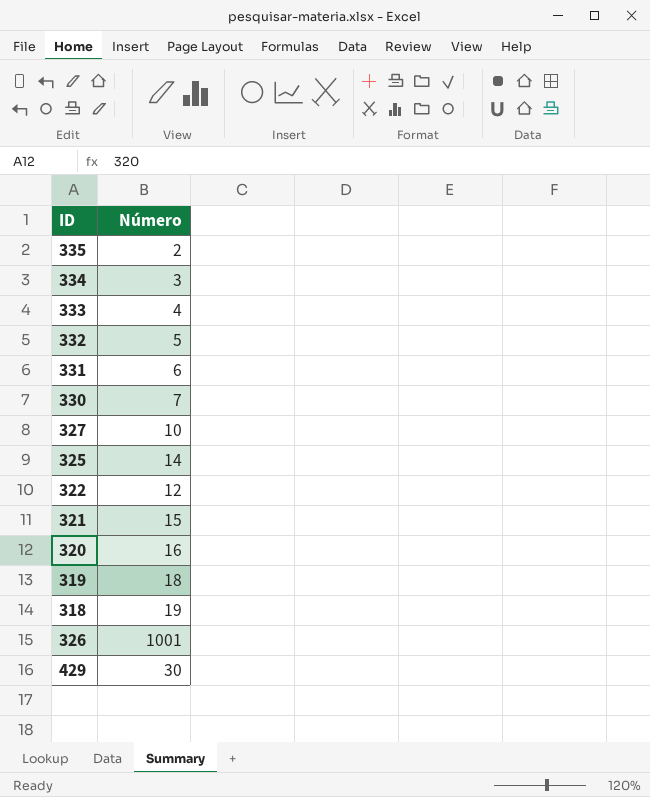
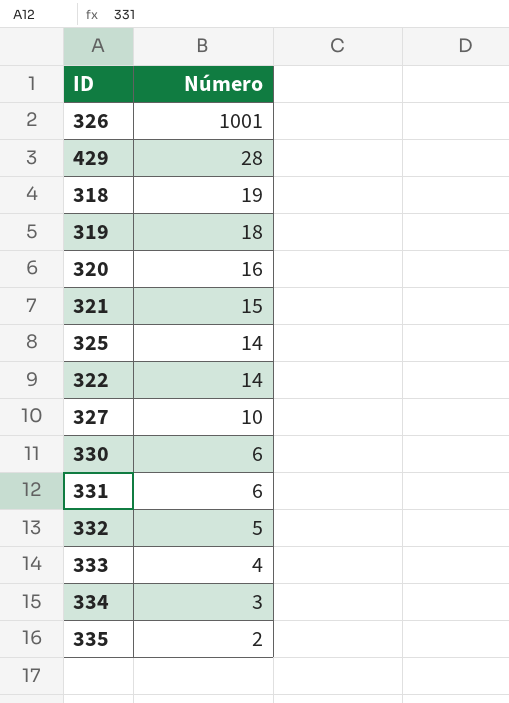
row order: none -> Número descending
429 | Número: 30 -> 28
322 | Número: 12 -> 14
330 | Número: 7 -> 6

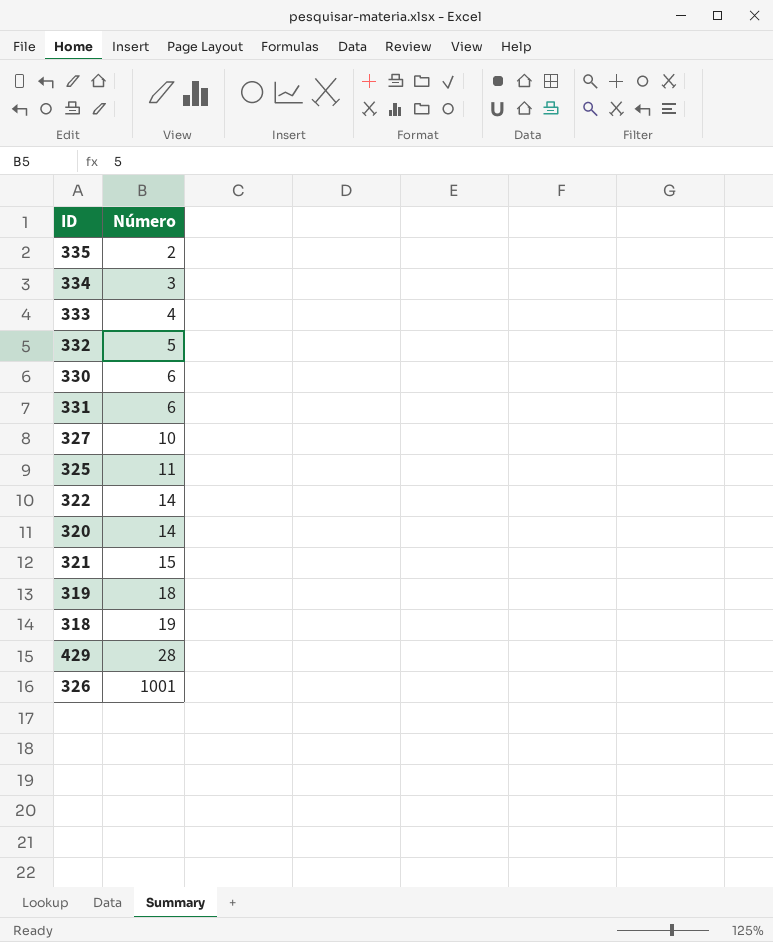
row order: Número descending -> Número ascending
325 | Número: 14 -> 11
320 | Número: 16 -> 14

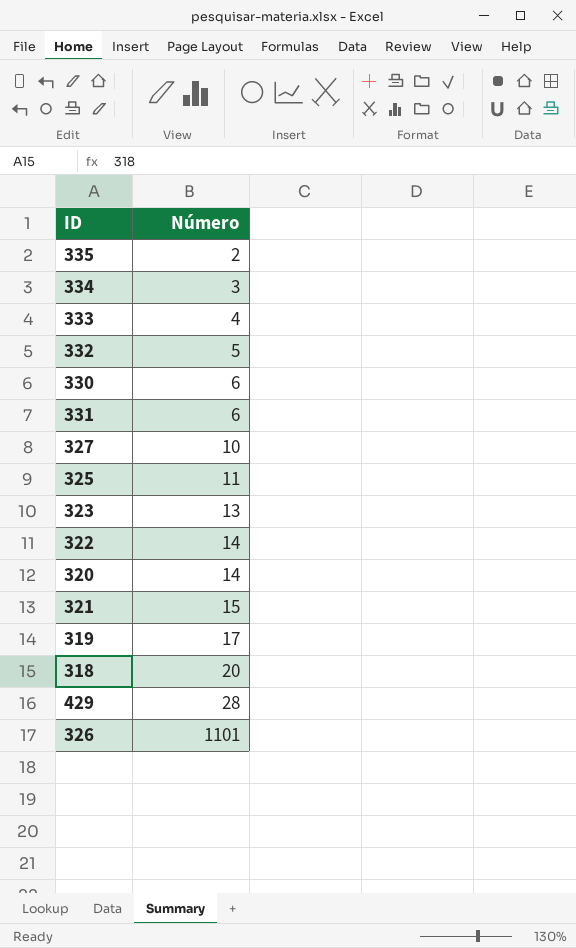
row 323: none -> 13
319 | Número: 18 -> 17
318 | Número: 19 -> 20
326 | Número: 1001 -> 1101

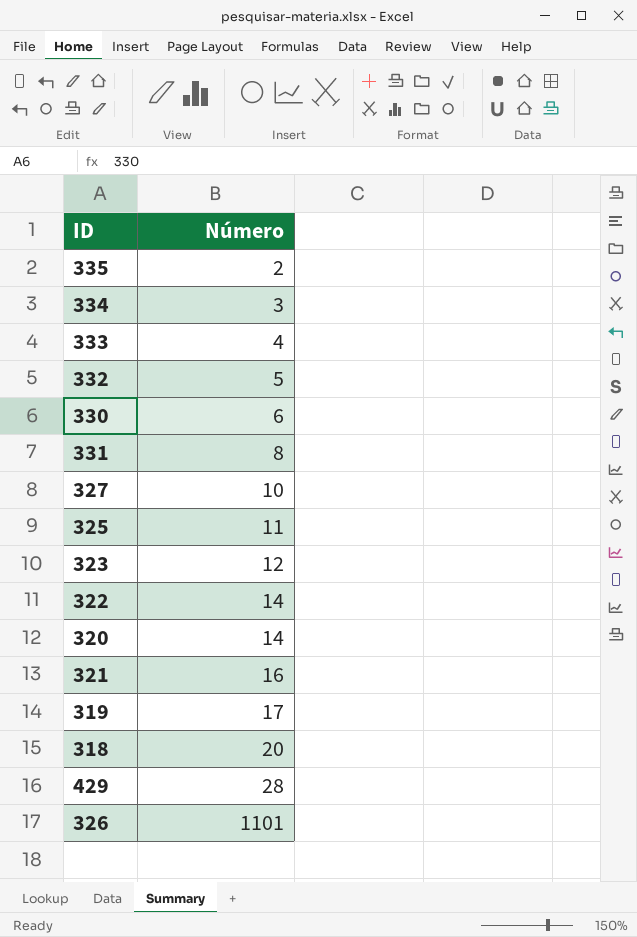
331 | Número: 6 -> 8
323 | Número: 13 -> 12
321 | Número: 15 -> 16

